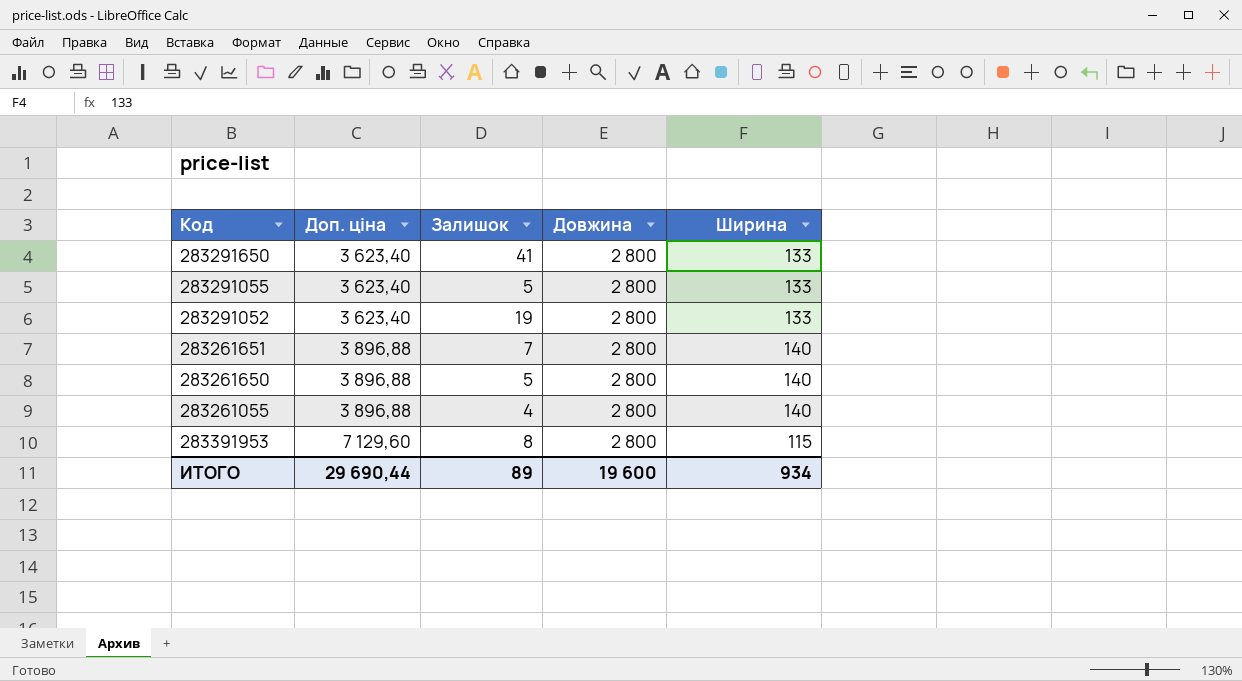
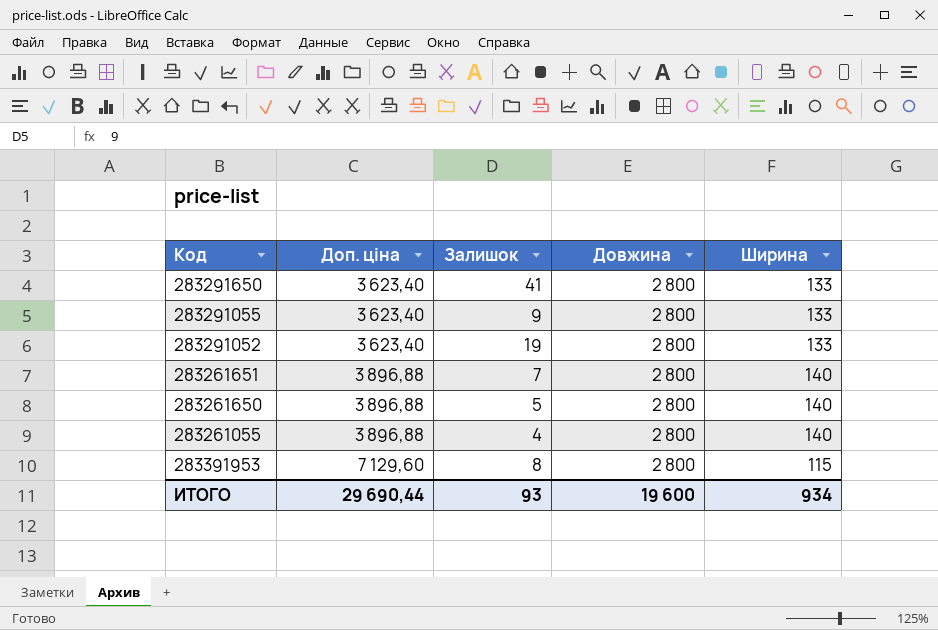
283291055 | Залишок: 5 -> 9
ИТОГО | Залишок: 89 -> 93

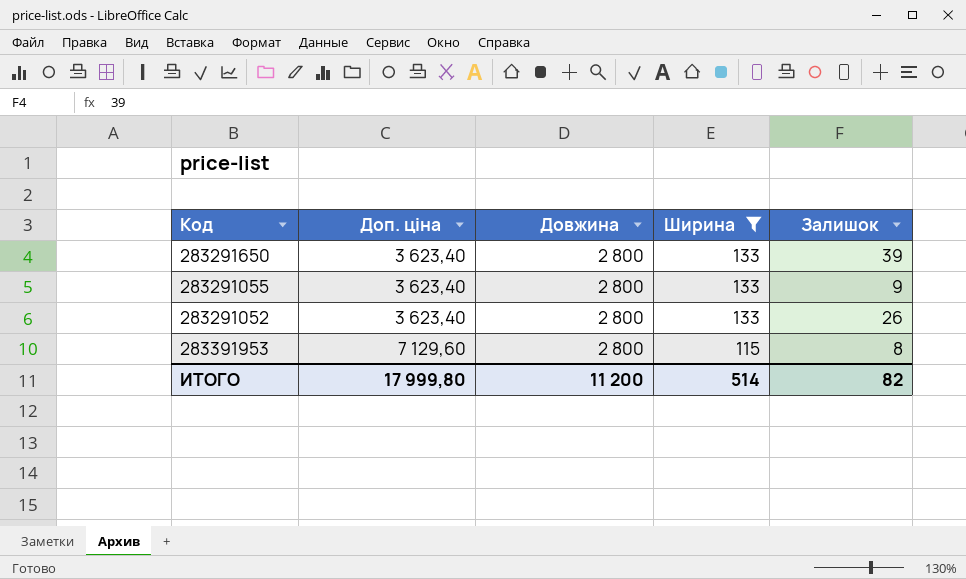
filter: none -> Ширина != 140
column Залишок | position: 3 -> 5
283291650 | Залишок: 41 -> 39
283291052 | Залишок: 19 -> 26
ИТОГО | Доп. ціна: 29 690,44 -> 17 999,80
ИТОГО | Довжина: 19 600 -> 11 200
ИТОГО | Ширина: 934 -> 514
ИТОГО | Залишок: 93 -> 82

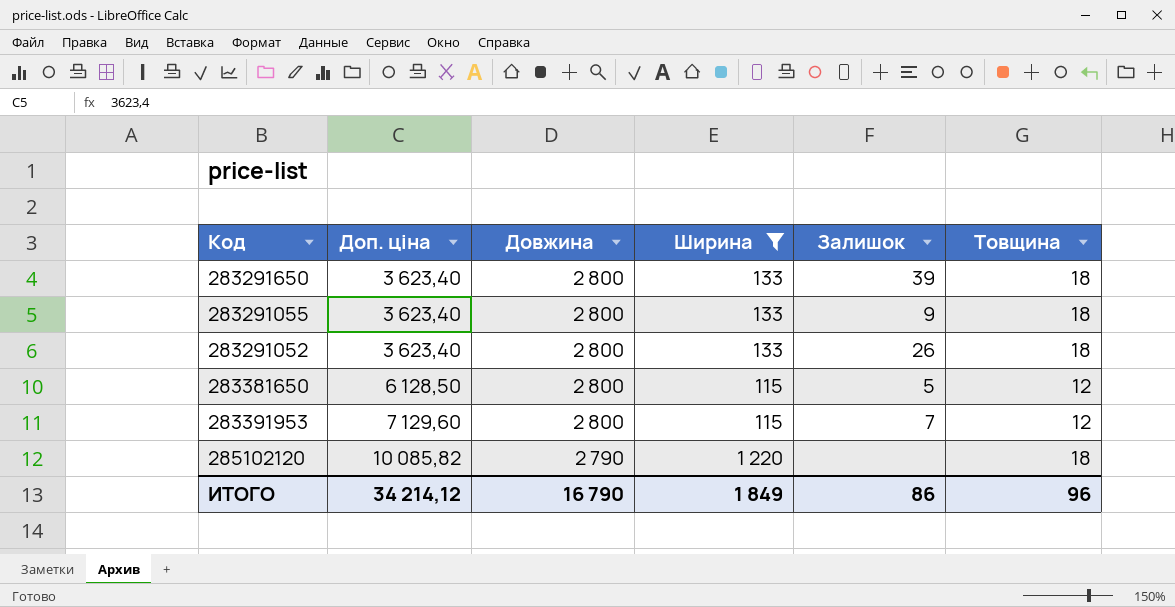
column Товщина | position: none -> 6
row 283381650: none -> 6 128,50 | 2 800 | 115 | 5 | 12
283391953 | Залишок: 8 -> 7
row 285102120: none -> 10 085,82 | 2 790 | 1 220 | none | 18
ИТОГО | Доп. ціна: 17 999,80 -> 34 214,12
ИТОГО | Довжина: 11 200 -> 16 790
ИТОГО | Ширина: 514 -> 1 849
ИТОГО | Залишок: 82 -> 86

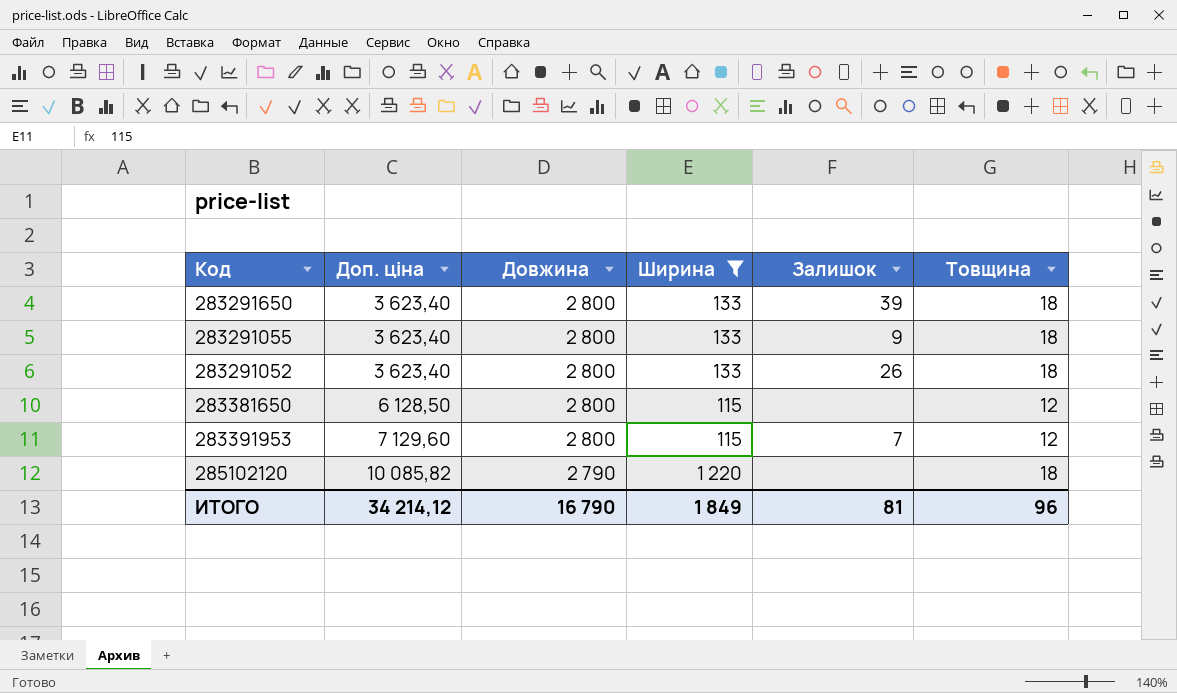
283381650 | Залишок: 5 -> none
ИТОГО | Залишок: 86 -> 81

